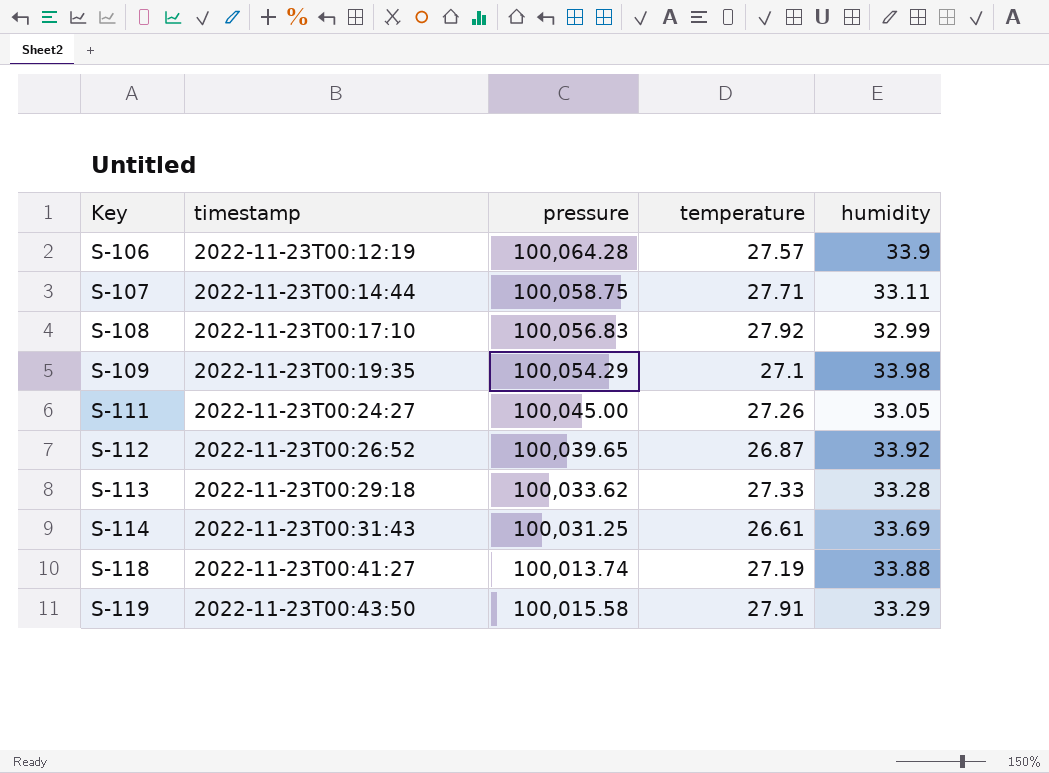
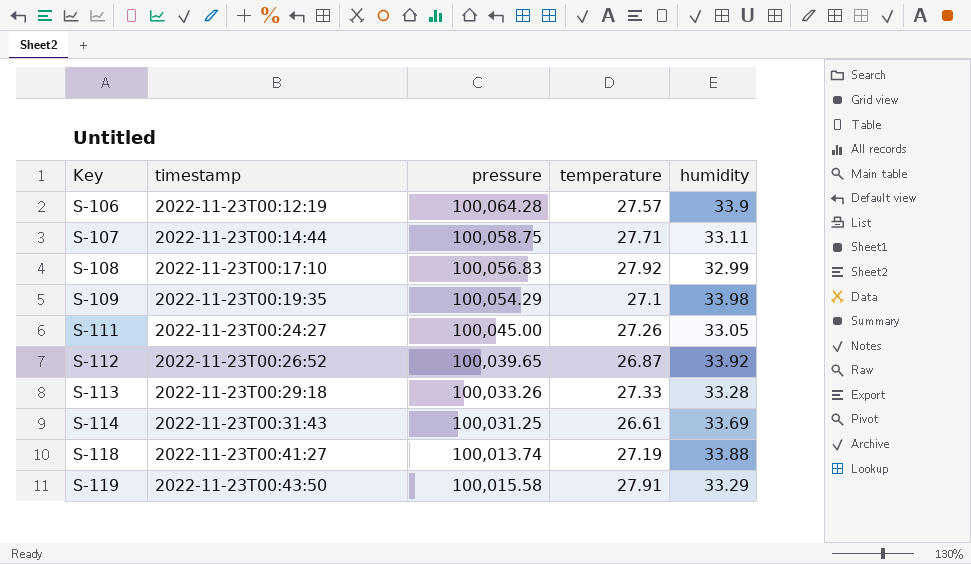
S-113 | pressure: 100,033.62 -> 100,033.26

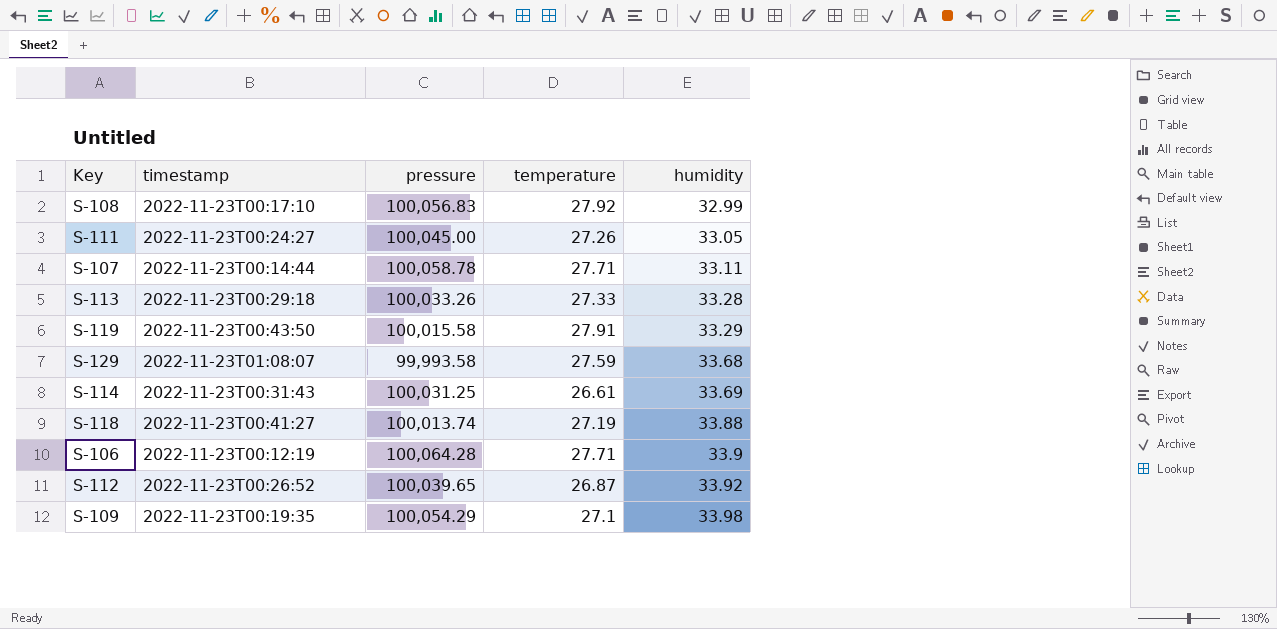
row order: Key ascending -> humidity ascending
S-107 | pressure: 100,058.75 -> 100,058.78
row S-129: none -> 2022-11-23T01:08:07 | 99,993.58 | 27.59 | 33.68
S-106 | temperature: 27.57 -> 27.71

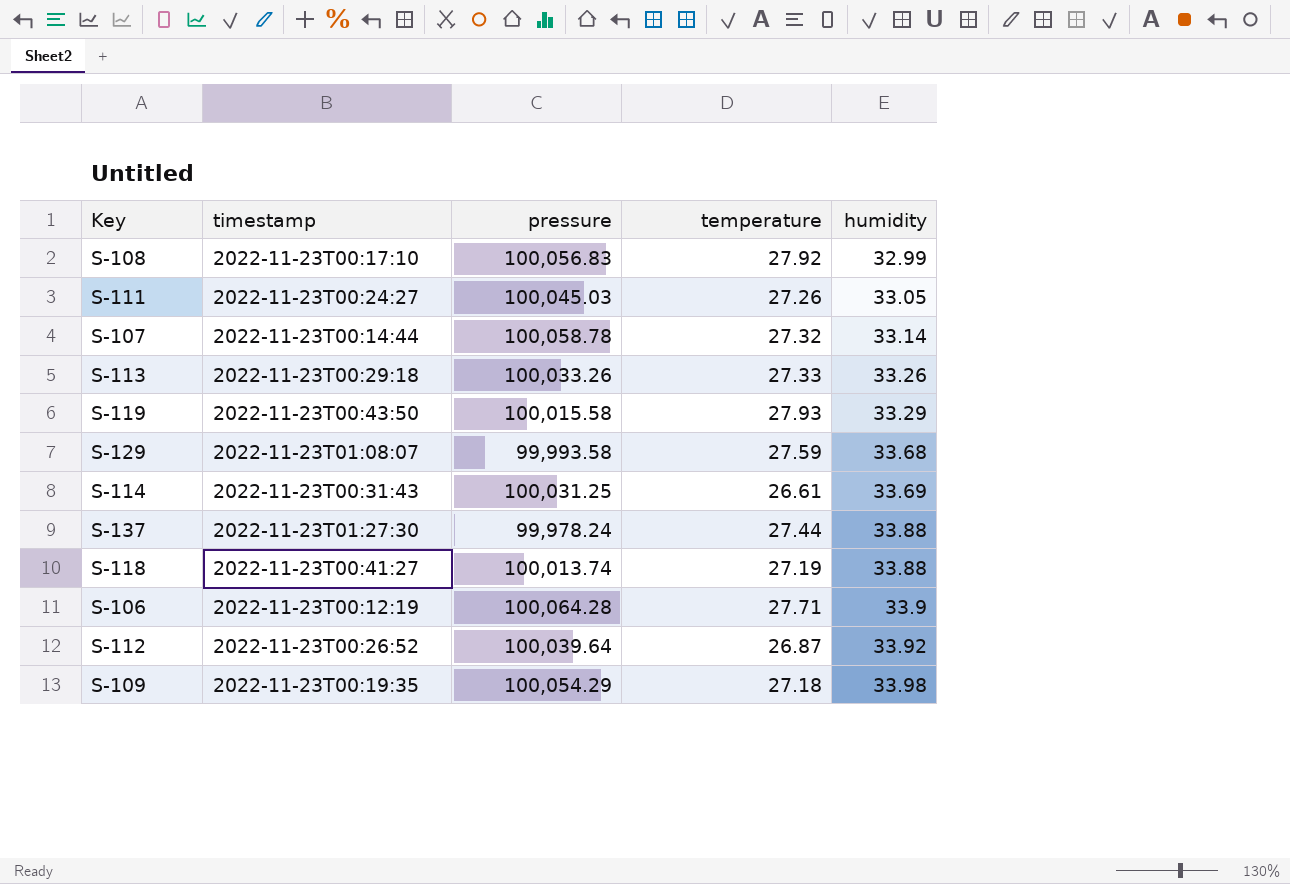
S-111 | pressure: 100,045.00 -> 100,045.03
S-107 | temperature: 27.71 -> 27.32
S-107 | humidity: 33.11 -> 33.14
S-113 | humidity: 33.28 -> 33.26
S-119 | temperature: 27.91 -> 27.93
row S-137: none -> 2022-11-23T01:27:30 | 99,978.24 | 27.44 | 33.88
S-112 | pressure: 100,039.65 -> 100,039.64
S-109 | temperature: 27.1 -> 27.18

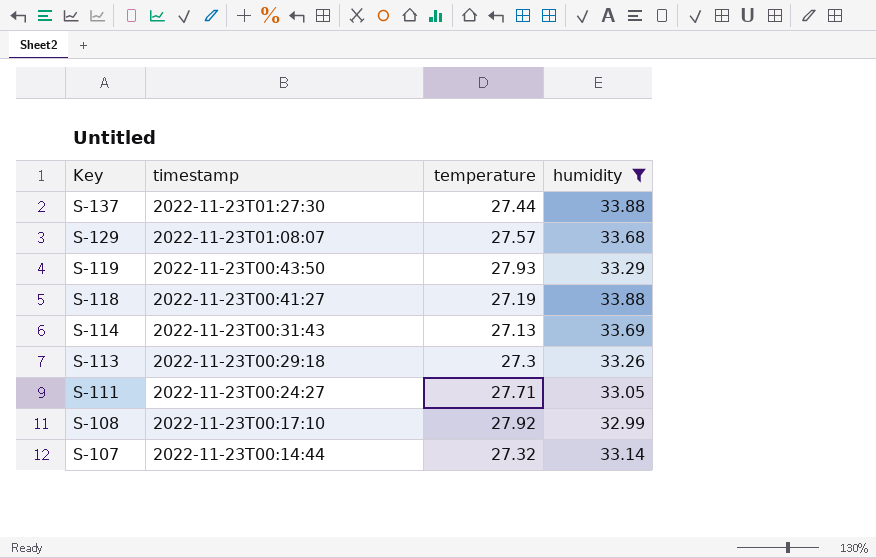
filter: none -> humidity <= 33.88
row order: humidity ascending -> Key descending
column pressure | position: 3 -> none
S-129 | temperature: 27.59 -> 27.57
S-114 | temperature: 26.61 -> 27.13
S-113 | temperature: 27.33 -> 27.3
S-111 | temperature: 27.26 -> 27.71

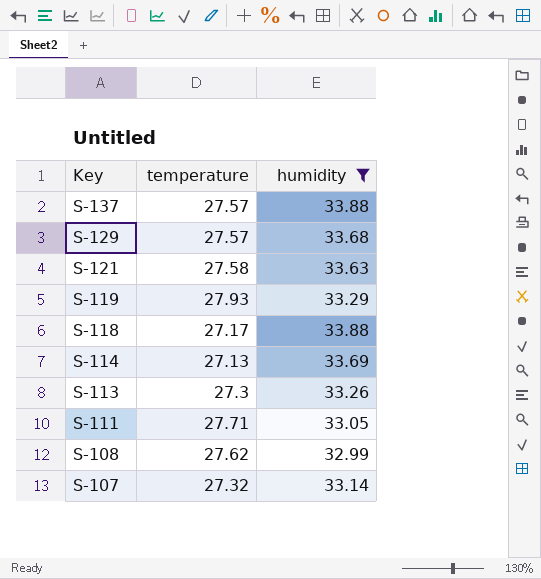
column timestamp | position: 2 -> none
S-137 | temperature: 27.44 -> 27.57
row S-121: none -> 27.58 | 33.63
S-118 | temperature: 27.19 -> 27.17
S-108 | temperature: 27.92 -> 27.62

